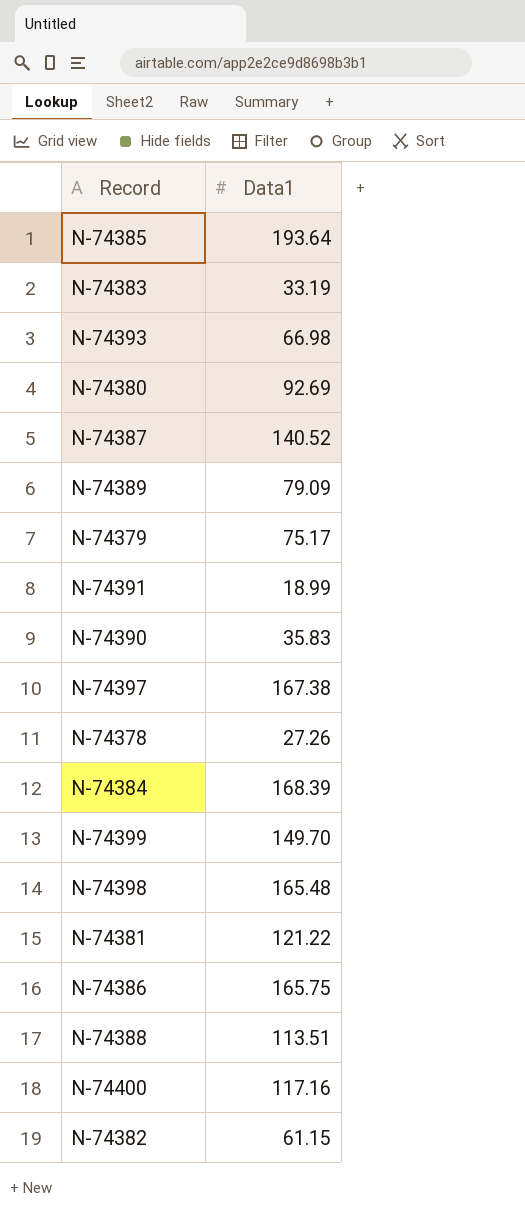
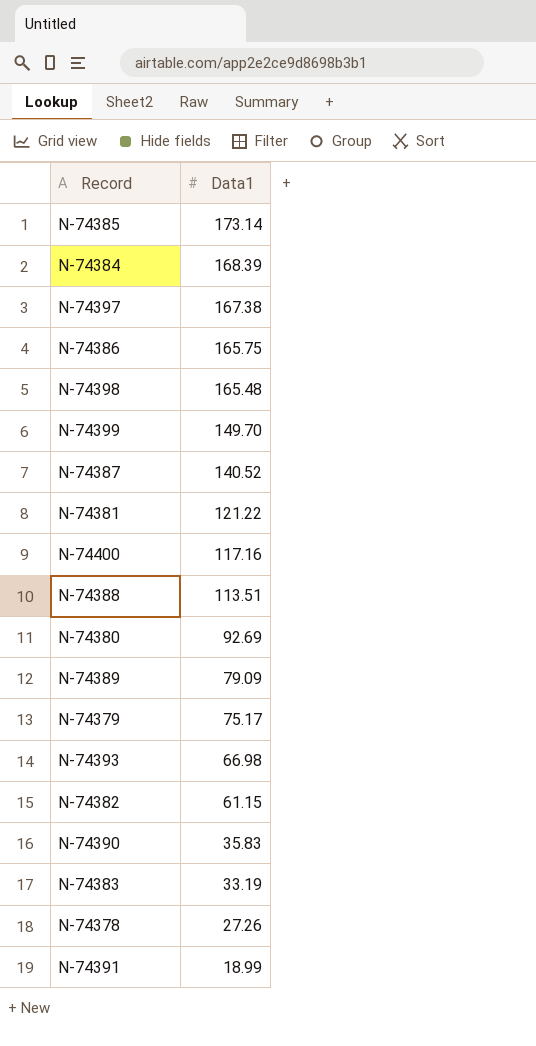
row order: none -> Data1 descending
N-74385 | Data1: 193.64 -> 173.14

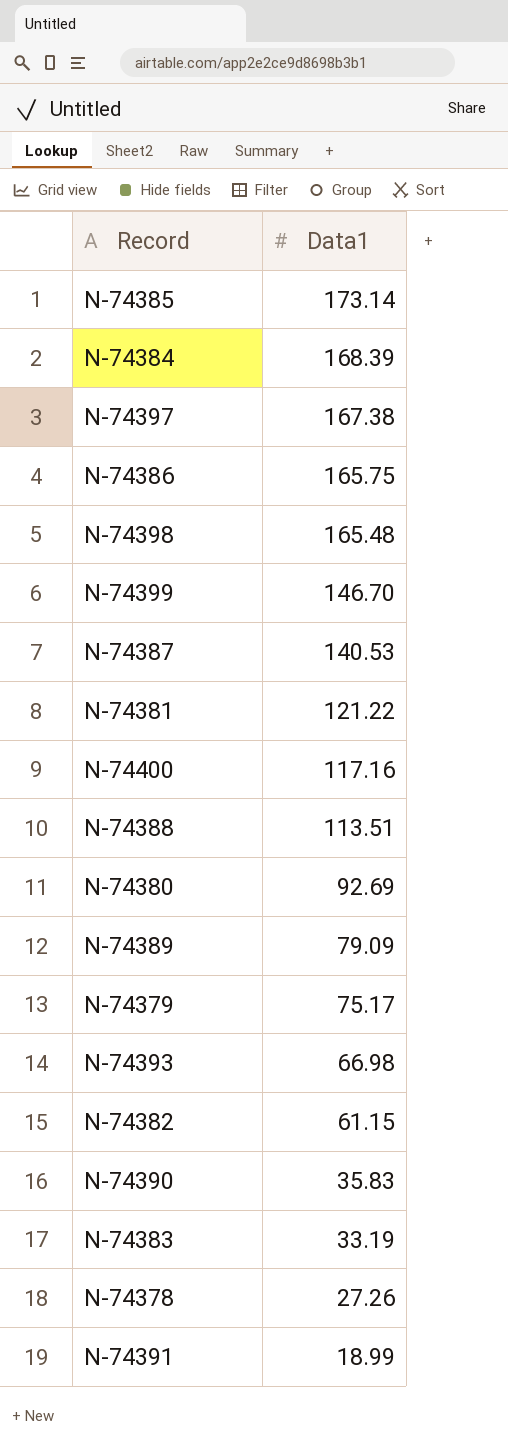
N-74399 | Data1: 149.70 -> 146.70
N-74387 | Data1: 140.52 -> 140.53

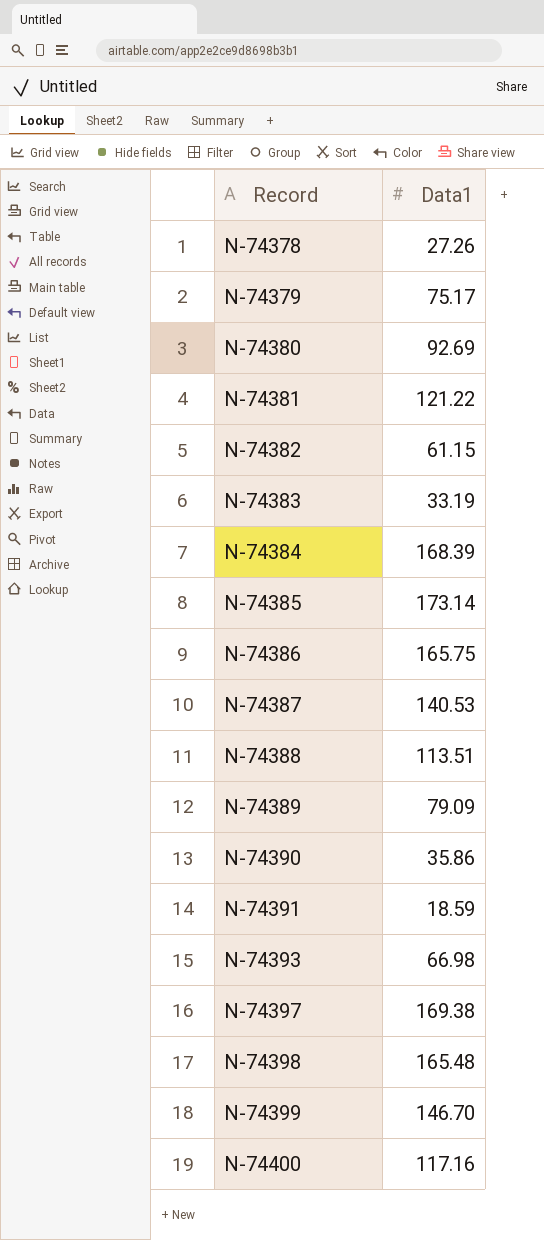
row order: Data1 descending -> Record ascending
N-74390 | Data1: 35.83 -> 35.86
N-74391 | Data1: 18.99 -> 18.59
N-74397 | Data1: 167.38 -> 169.38

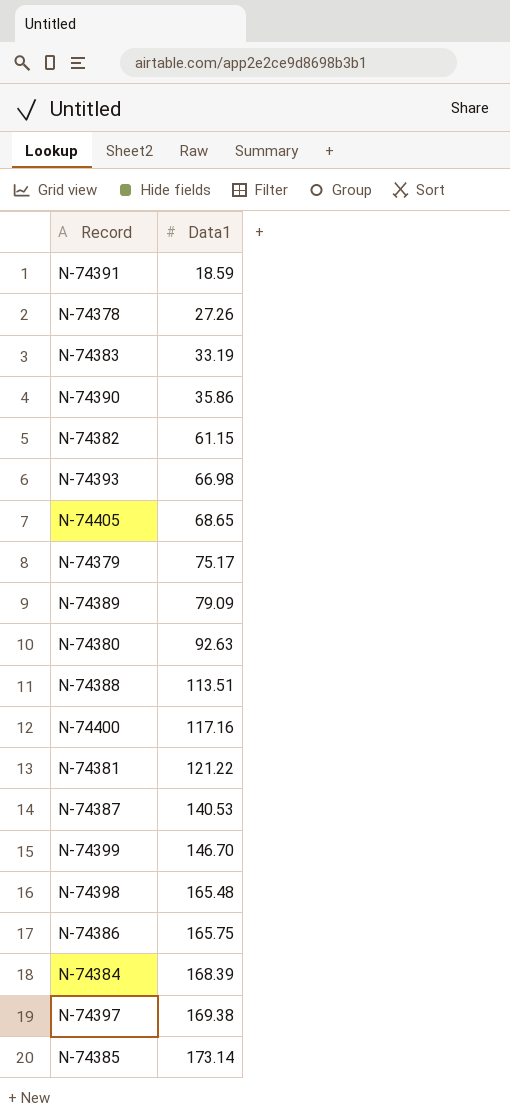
row order: Record ascending -> Data1 ascending
row N-74405: none -> 68.65
N-74380 | Data1: 92.69 -> 92.63

